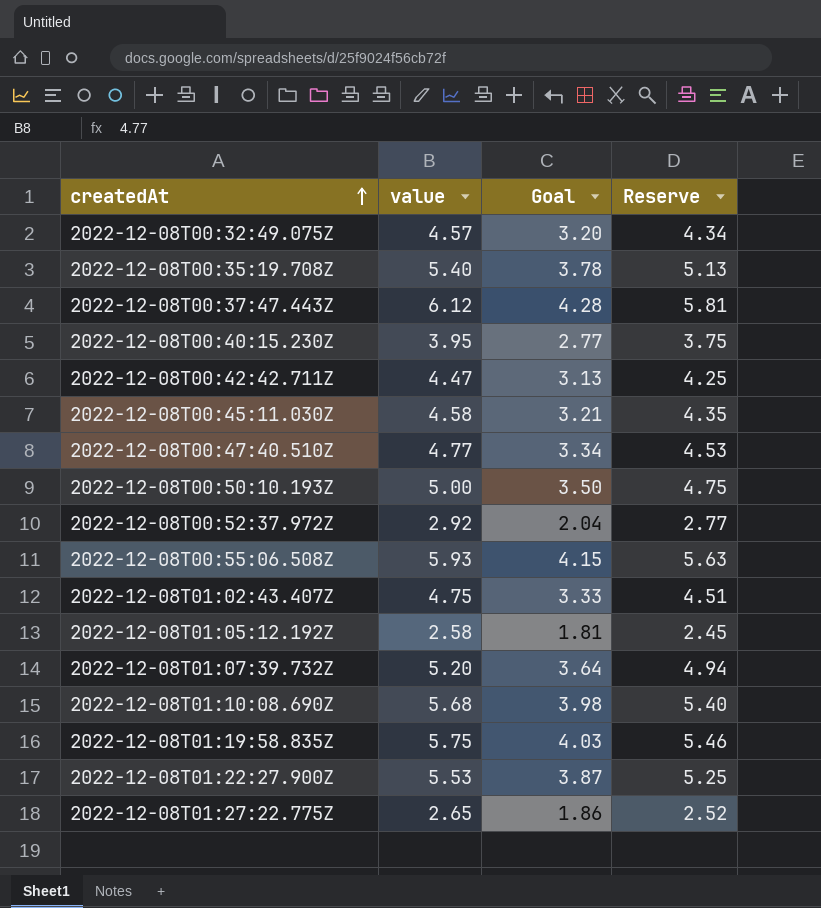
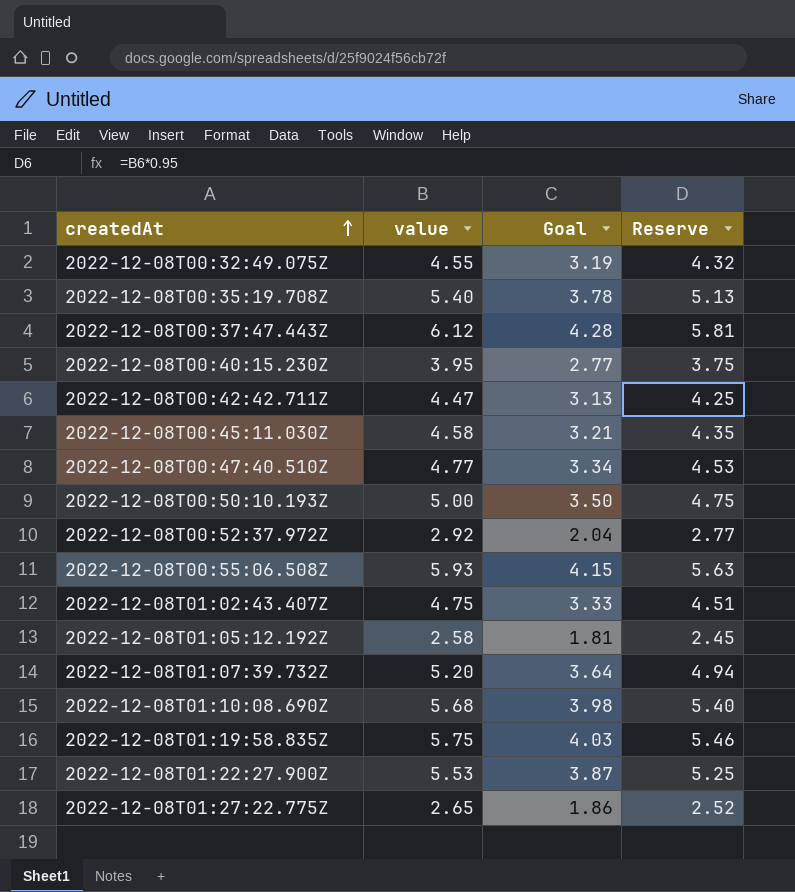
2022-12-08T00:32:49.075Z | value: 4.57 -> 4.55
2022-12-08T00:32:49.075Z | Goal: 3.20 -> 3.19
2022-12-08T00:32:49.075Z | Reserve: 4.34 -> 4.32

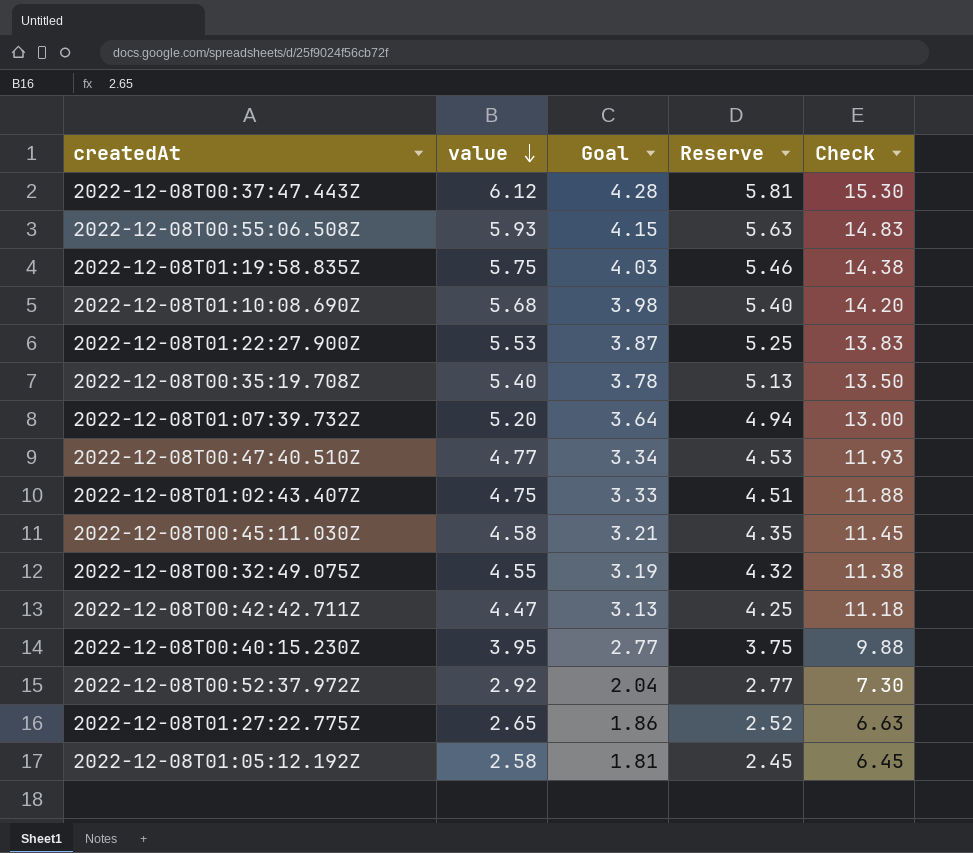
row order: createdAt ascending -> value descending
column Check | formula: none -> [value] * 2.5
row 2022-12-08T00:50:10.193Z: 5.00 | 3.50 | 4.75 -> none

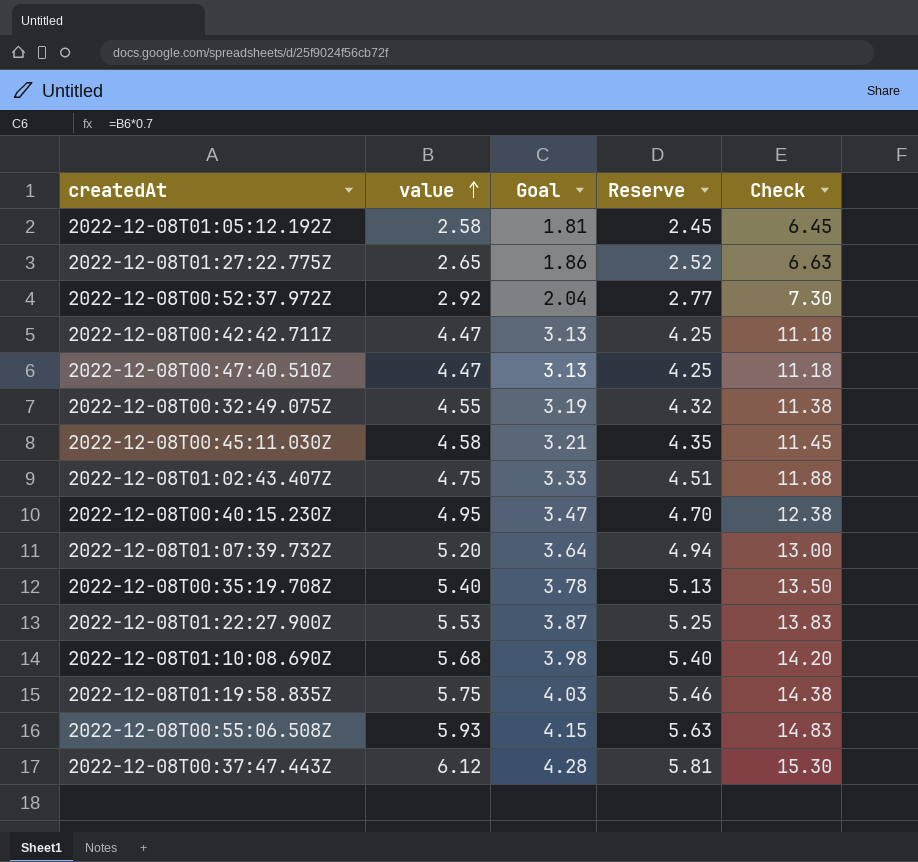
row order: value descending -> value ascending
2022-12-08T00:47:40.510Z | value: 4.77 -> 4.47
2022-12-08T00:47:40.510Z | Goal: 3.34 -> 3.13
2022-12-08T00:47:40.510Z | Reserve: 4.53 -> 4.25
2022-12-08T00:47:40.510Z | Check: 11.93 -> 11.18
2022-12-08T00:40:15.230Z | value: 3.95 -> 4.95
2022-12-08T00:40:15.230Z | Goal: 2.77 -> 3.47
2022-12-08T00:40:15.230Z | Reserve: 3.75 -> 4.70
2022-12-08T00:40:15.230Z | Check: 9.88 -> 12.38

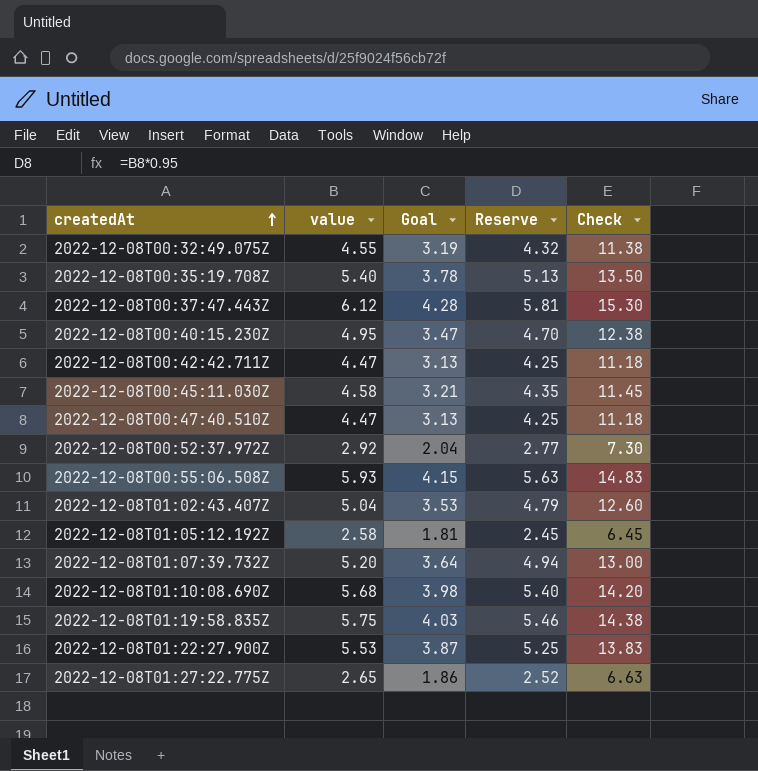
row order: value ascending -> createdAt ascending
2022-12-08T01:02:43.407Z | value: 4.75 -> 5.04
2022-12-08T01:02:43.407Z | Goal: 3.33 -> 3.53
2022-12-08T01:02:43.407Z | Reserve: 4.51 -> 4.79
2022-12-08T01:02:43.407Z | Check: 11.88 -> 12.60

